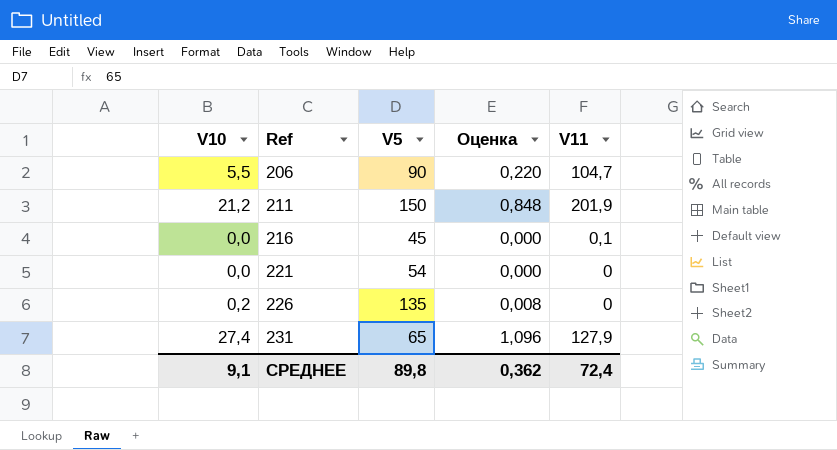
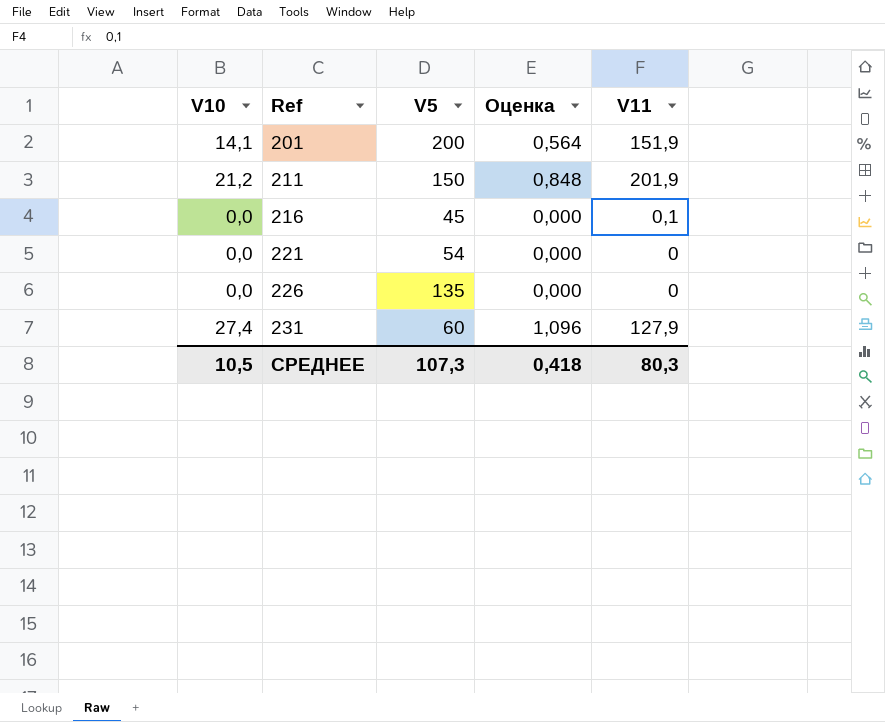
row 206: 5,5 | 90 | 0,220 | 104,7 -> none
row 201: none -> 14,1 | 200 | 0,564 | 151,9
226 | V10: 0,2 -> 0,0
226 | Оценка: 0,008 -> 0,000
231 | V5: 65 -> 60
СРЕДНЕЕ | V10: 9,1 -> 10,5
СРЕДНЕЕ | V5: 89,8 -> 107,3
СРЕДНЕЕ | Оценка: 0,362 -> 0,418
СРЕДНЕЕ | V11: 72,4 -> 80,3

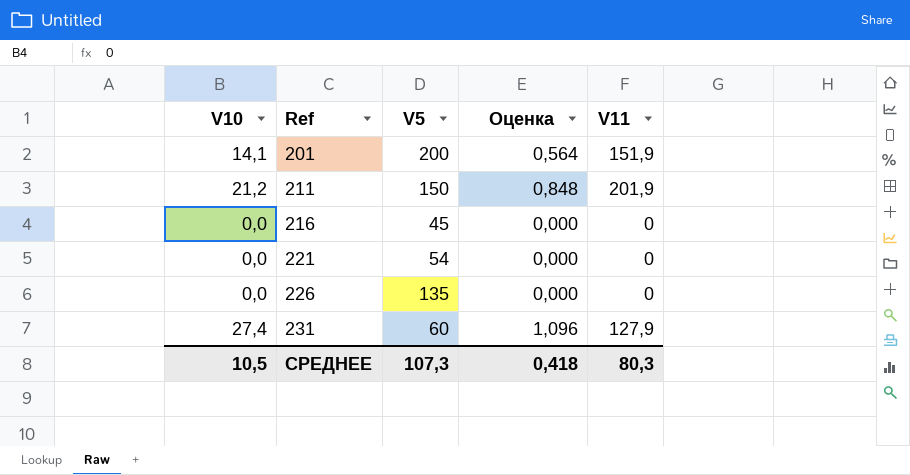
216 | V11: 0,1 -> 0

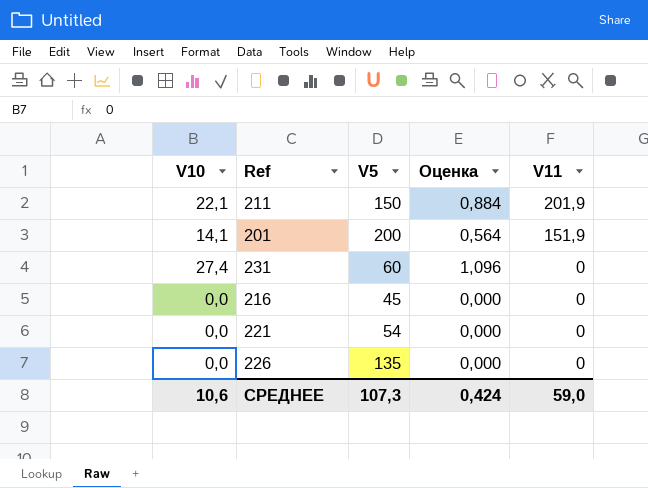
row order: Ref ascending -> V11 descending
211 | V10: 21,2 -> 22,1
211 | Оценка: 0,848 -> 0,884
231 | V11: 127,9 -> 0
СРЕДНЕЕ | V10: 10,5 -> 10,6
СРЕДНЕЕ | Оценка: 0,418 -> 0,424
СРЕДНЕЕ | V11: 80,3 -> 59,0

